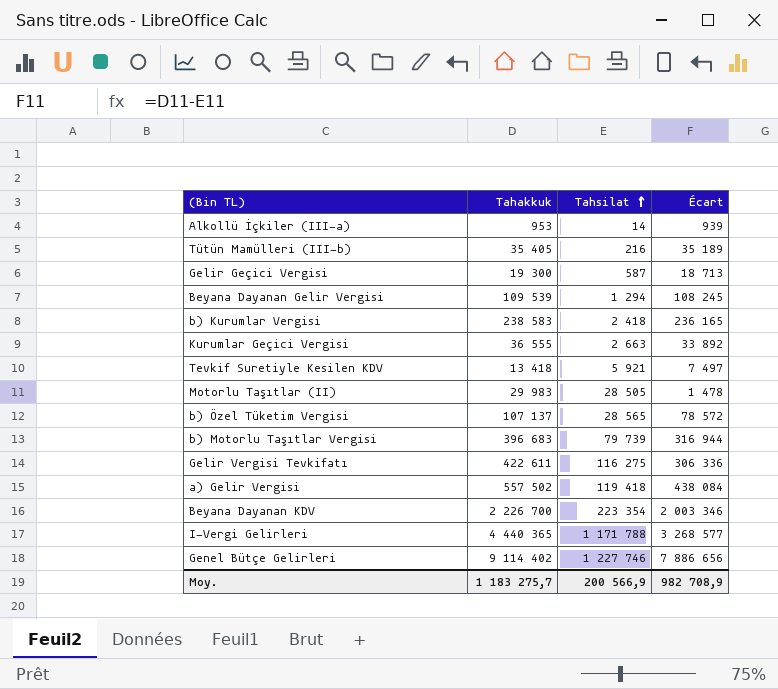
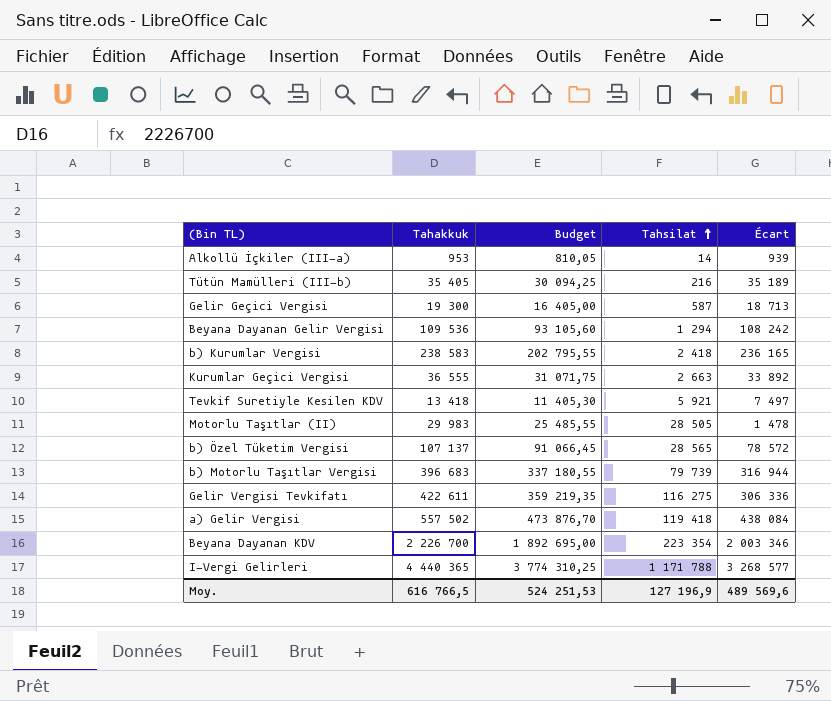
column Budget | formula: none -> [Tahakkuk] * 0,85
row Genel Bütçe Gelirleri: 9 114 402 | 1 227 746 | 7 886 656 -> none
Beyana Dayanan Gelir Vergisi | Tahakkuk: 109 539 -> 109 536
Beyana Dayanan Gelir Vergisi | Écart: 108 245 -> 108 242
Moy. | Tahakkuk: 1 183 275,7 -> 616 766,5
Moy. | Tahsilat: 200 566,9 -> 127 196,9
Moy. | Écart: 982 708,9 -> 489 569,6

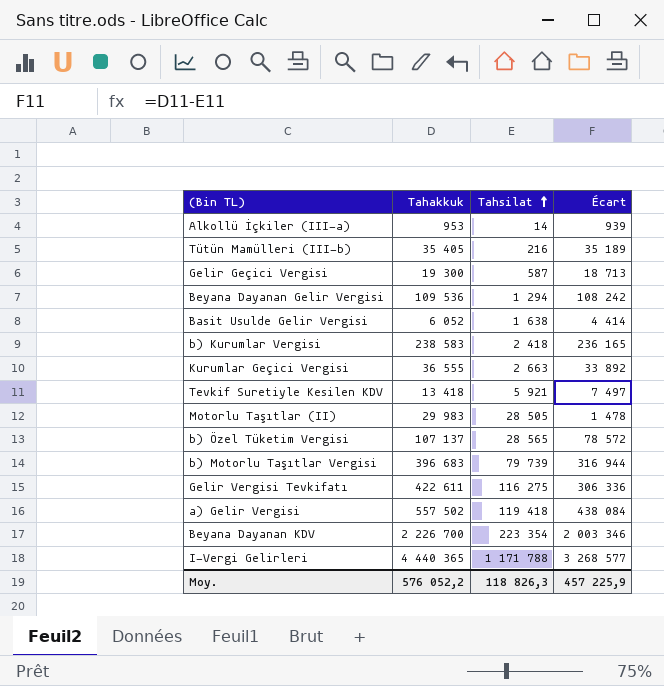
column Budget | formula: [Tahakkuk] * 0,85 -> none
row Basit Usulde Gelir Vergisi: none -> 6 052 | 1 638 | 4 414
Moy. | Tahakkuk: 616 766,5 -> 576 052,2
Moy. | Tahsilat: 127 196,9 -> 118 826,3
Moy. | Écart: 489 569,6 -> 457 225,9

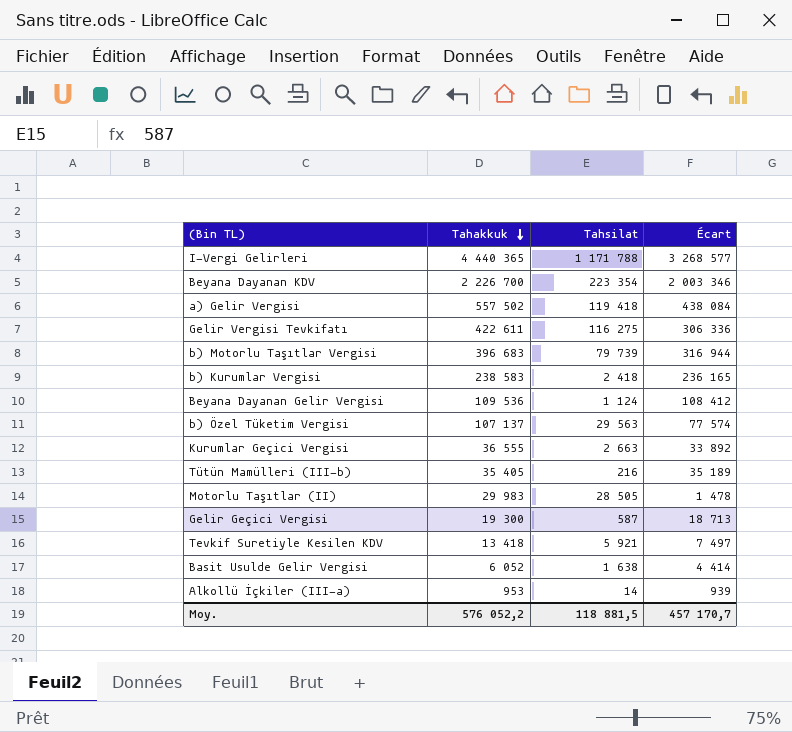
row order: Tahsilat ascending -> Tahakkuk descending
Beyana Dayanan Gelir Vergisi | Tahsilat: 1 294 -> 1 124
Beyana Dayanan Gelir Vergisi | Écart: 108 242 -> 108 412
b) Özel Tüketim Vergisi | Tahsilat: 28 565 -> 29 563
b) Özel Tüketim Vergisi | Écart: 78 572 -> 77 574
Moy. | Tahsilat: 118 826,3 -> 118 881,5
Moy. | Écart: 457 225,9 -> 457 170,7

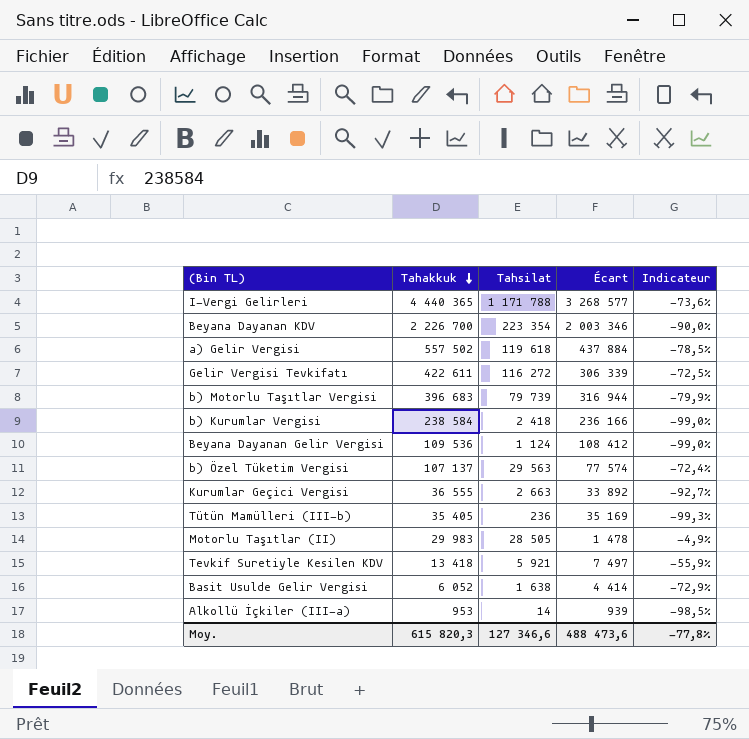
column Indicateur | formula: none -> ([Tahsilat] - [Tahakkuk]) / [Tahakkuk]
row Gelir Geçici Vergisi: 19 300 | 587 | 18 713 -> none
a) Gelir Vergisi | Tahsilat: 119 418 -> 119 618
a) Gelir Vergisi | Écart: 438 084 -> 437 884
Gelir Vergisi Tevkifatı | Tahsilat: 116 275 -> 116 272
Gelir Vergisi Tevkifatı | Écart: 306 336 -> 306 339
b) Kurumlar Vergisi | Tahakkuk: 238 583 -> 238 584
b) Kurumlar Vergisi | Écart: 236 165 -> 236 166
Tütün Mamülleri (III-b) | Tahsilat: 216 -> 236
Tütün Mamülleri (III-b) | Écart: 35 189 -> 35 169
Moy. | Tahakkuk: 576 052,2 -> 615 820,3
Moy. | Tahsilat: 118 881,5 -> 127 346,6
Moy. | Écart: 457 170,7 -> 488 473,6

